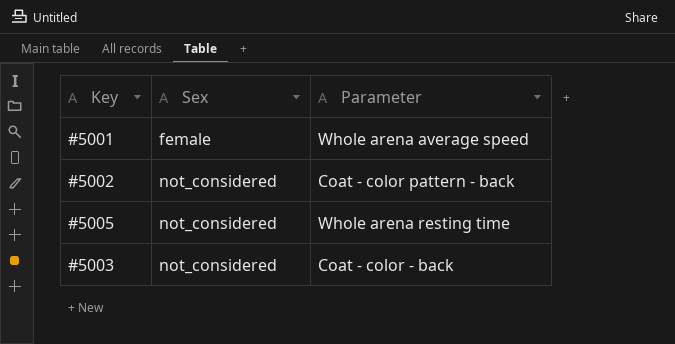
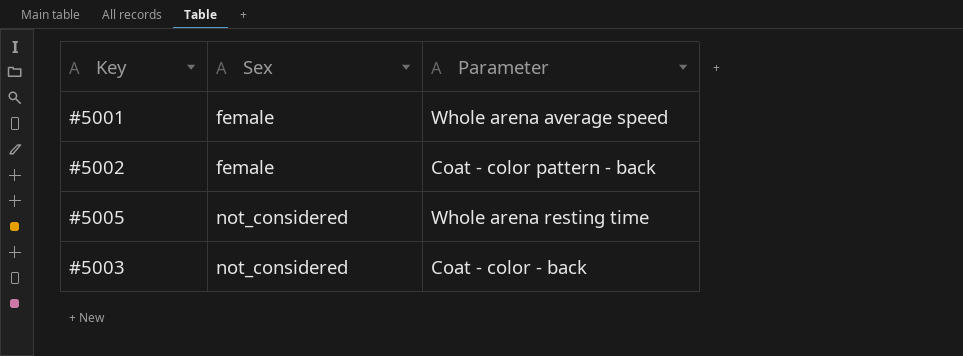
#5002 | Sex: not_considered -> female

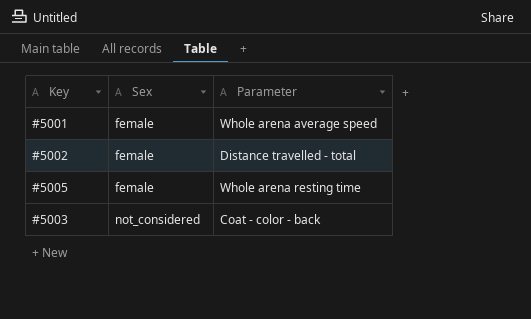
#5002 | Parameter: Coat - color pattern - back -> Distance travelled - total
#5005 | Sex: not_considered -> female

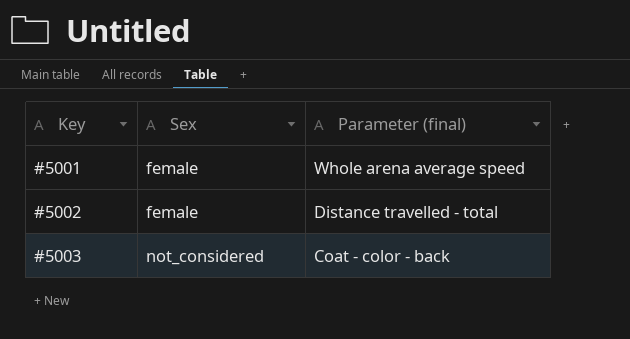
column name: Parameter -> Parameter (final)
row #5005: female | Whole arena resting time -> none

